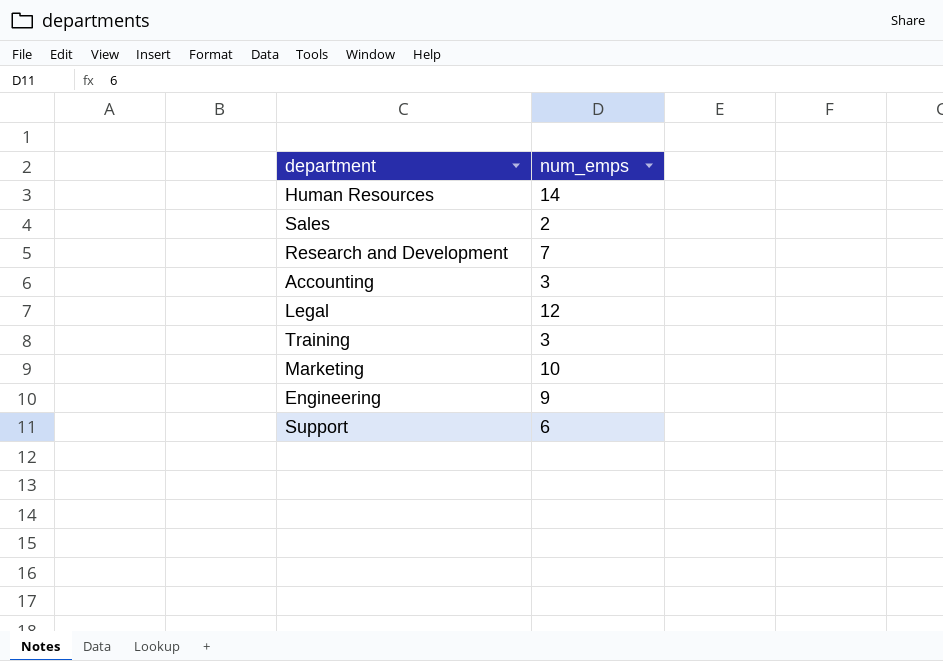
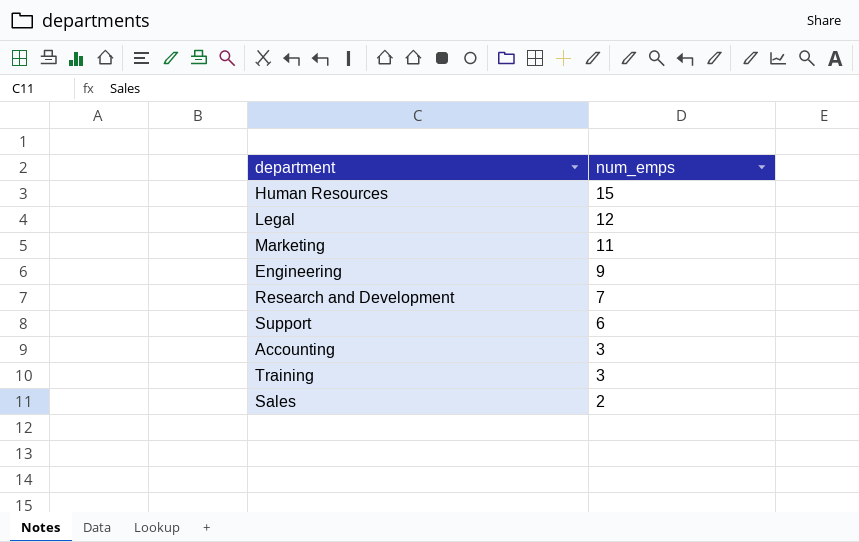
row order: none -> num_emps descending
Human Resources | num_emps: 14 -> 15
Marketing | num_emps: 10 -> 11

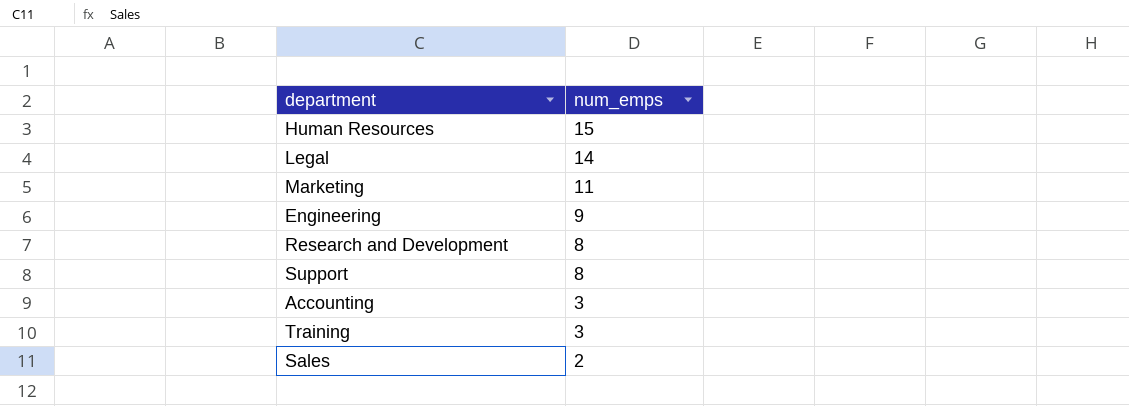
Legal | num_emps: 12 -> 14
Research and Development | num_emps: 7 -> 8
Support | num_emps: 6 -> 8

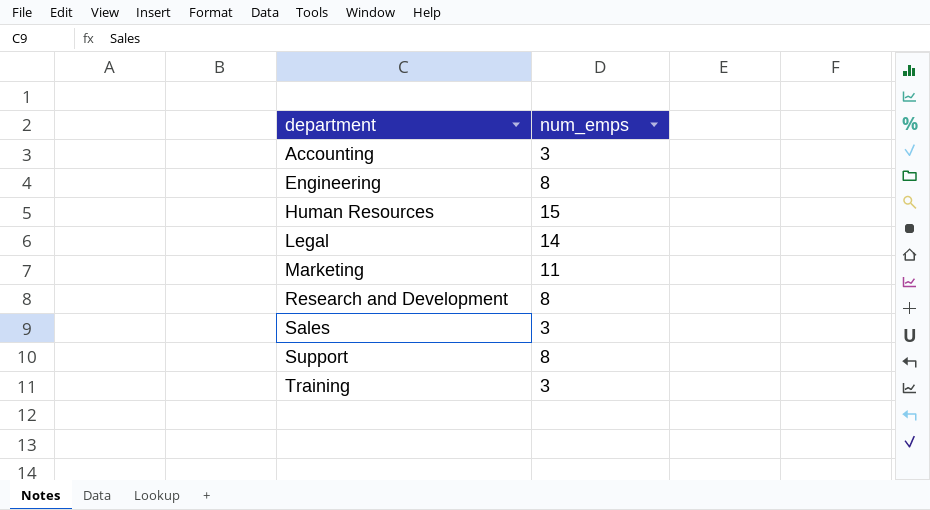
row order: num_emps descending -> department ascending
Engineering | num_emps: 9 -> 8
Sales | num_emps: 2 -> 3

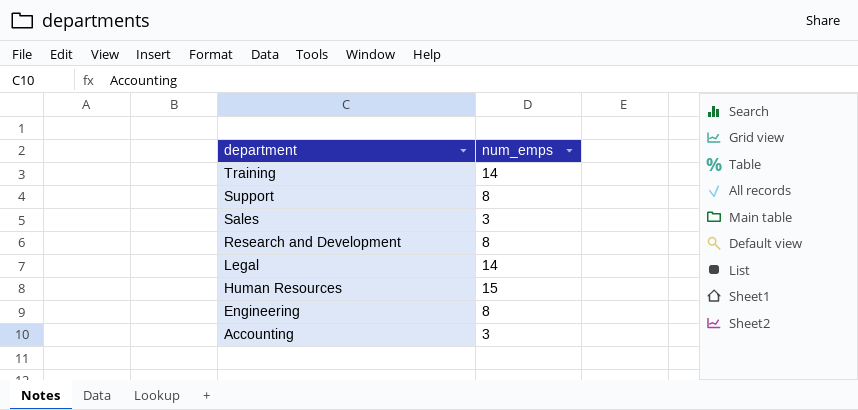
row order: department ascending -> department descending
row Marketing: 11 -> none
Training | num_emps: 3 -> 14

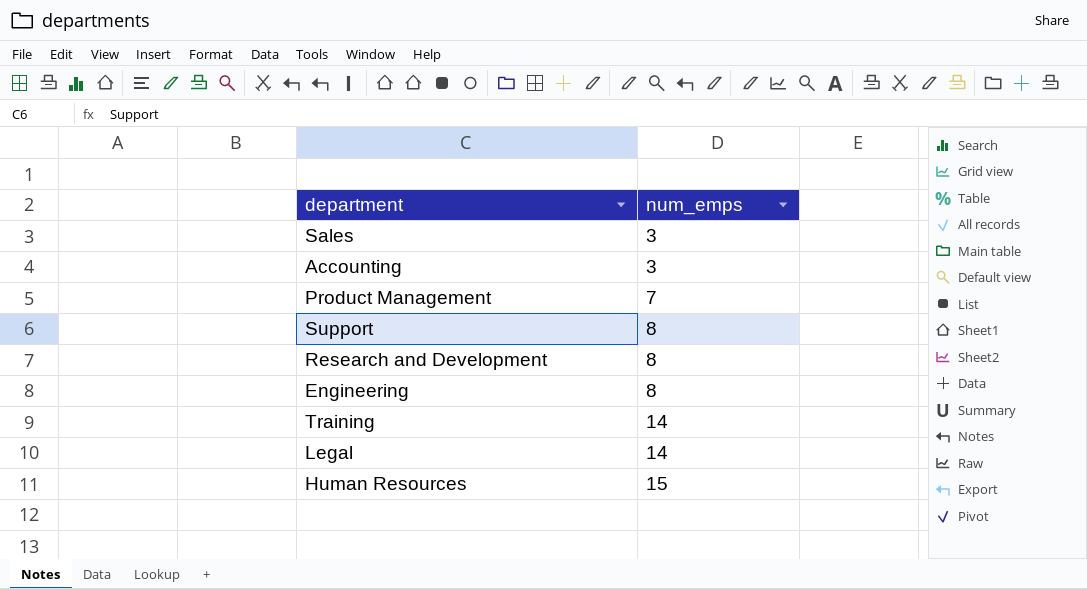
row order: department descending -> num_emps ascending
row Product Management: none -> 7

